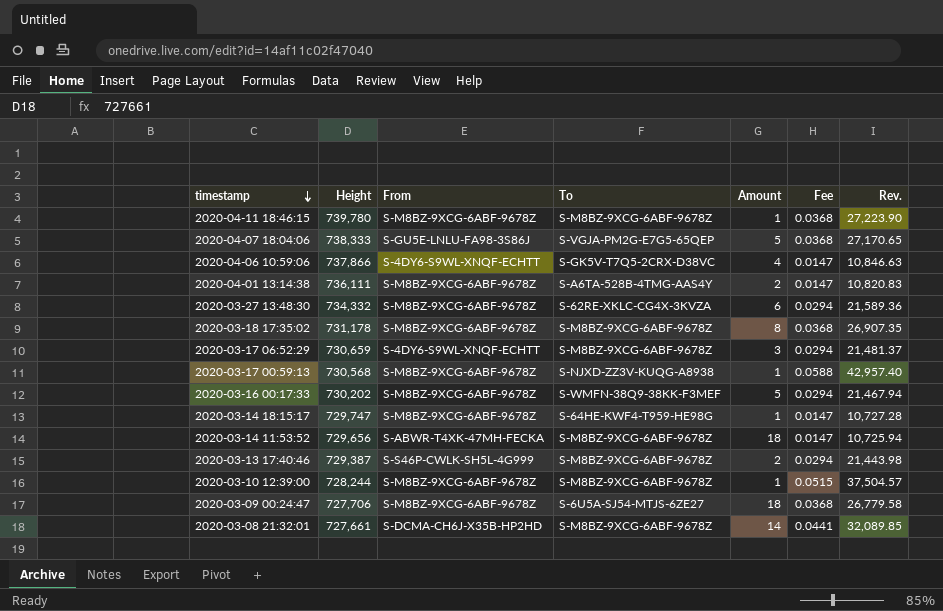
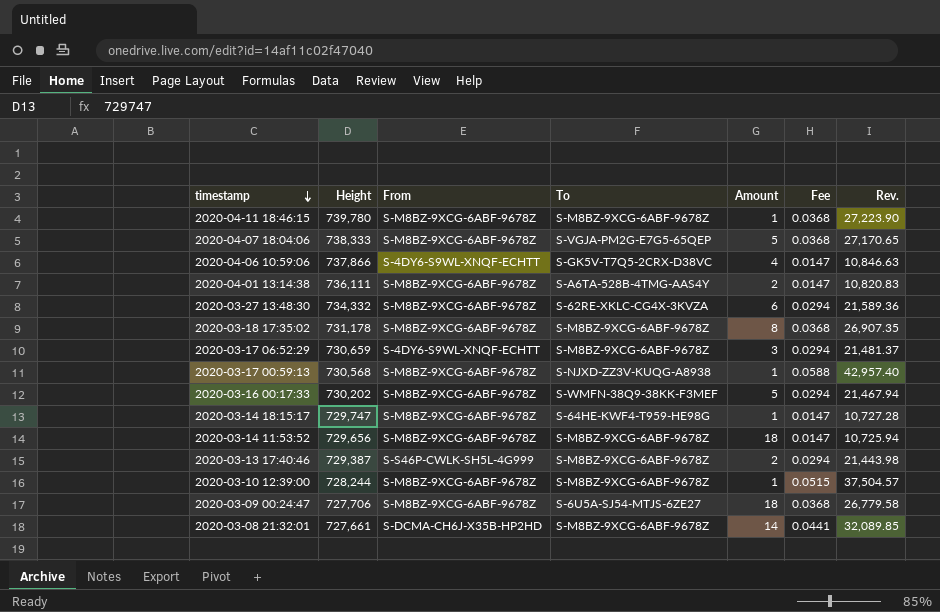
2020-04-07 18:04:06 | From: S-GU5E-LNLU-FA98-3S86J -> S-M8BZ-9XCG-6ABF-9678Z
2020-03-14 11:53:52 | From: S-ABWR-T4XK-47MH-FECKA -> S-M8BZ-9XCG-6ABF-9678Z

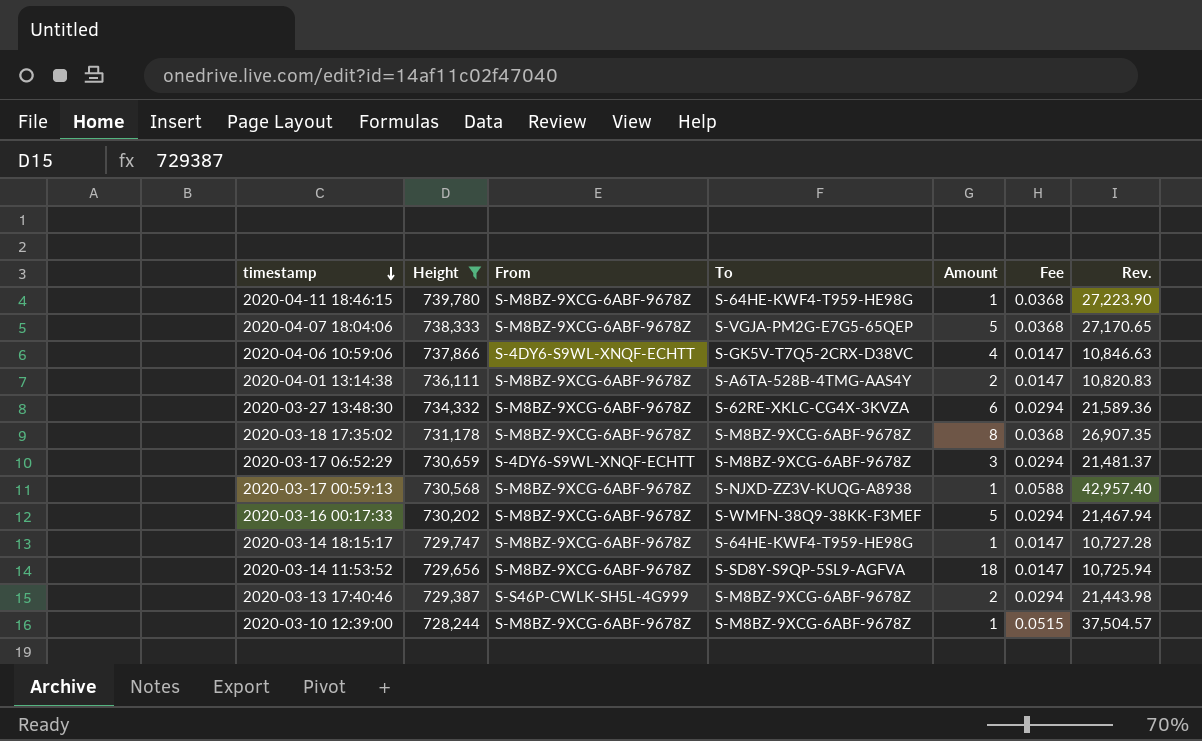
filter: none -> Height >= 728,244
2020-04-11 18:46:15 | To: S-M8BZ-9XCG-6ABF-9678Z -> S-64HE-KWF4-T959-HE98G
2020-03-14 11:53:52 | To: S-M8BZ-9XCG-6ABF-9678Z -> S-SD8Y-S9QP-5SL9-AGFVA

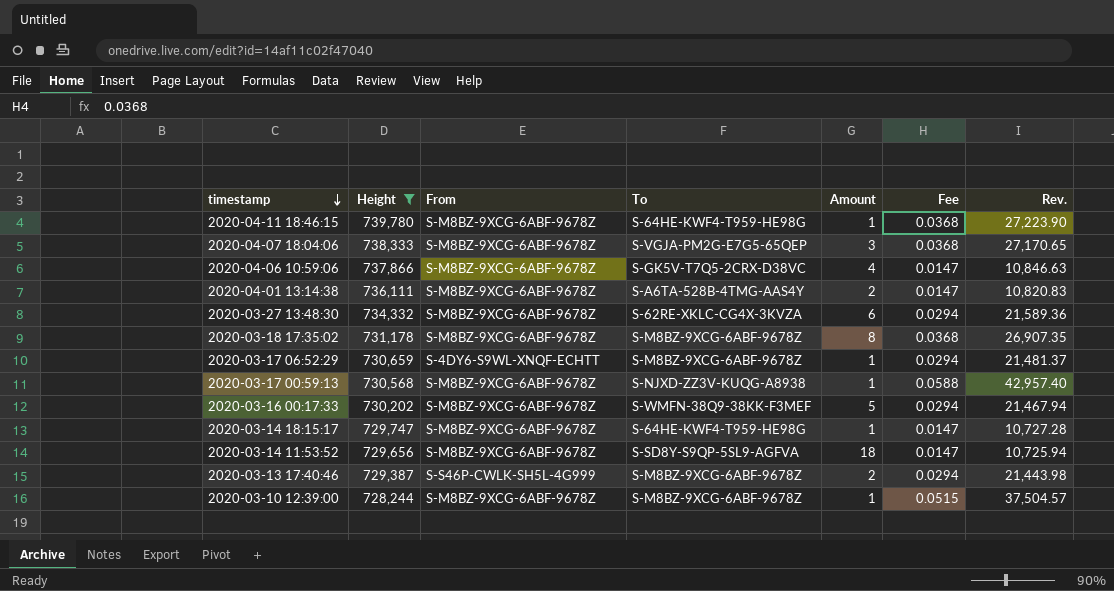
2020-04-07 18:04:06 | Amount: 5 -> 3
2020-04-06 10:59:06 | From: S-4DY6-S9WL-XNQF-ECHTT -> S-M8BZ-9XCG-6ABF-9678Z
2020-03-17 06:52:29 | Amount: 3 -> 1

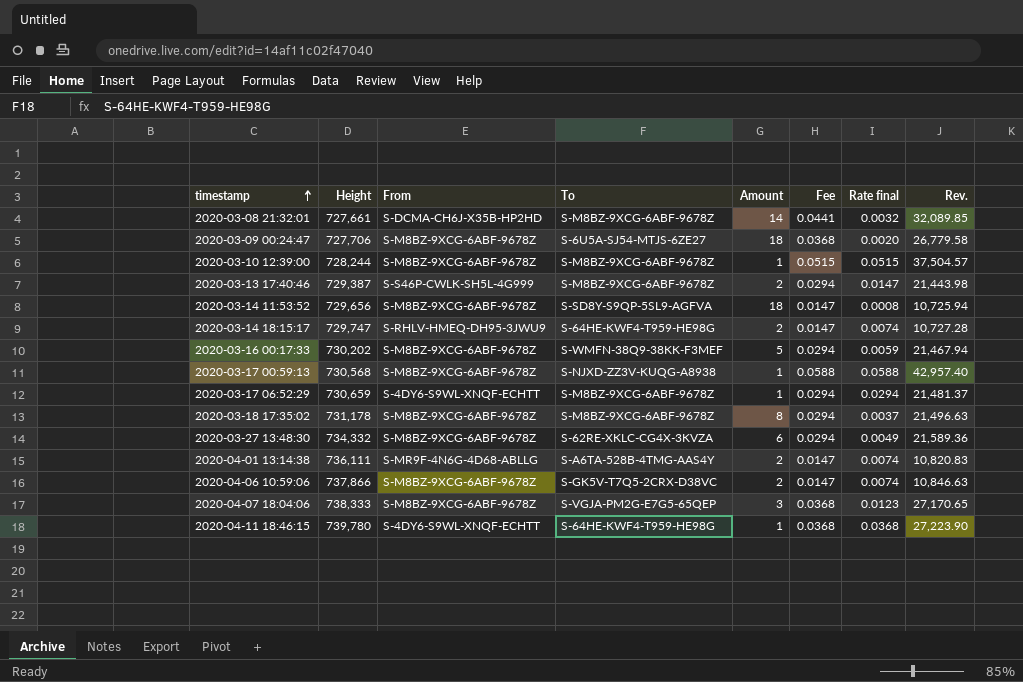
filter: Height >= 728,244 -> none
row order: timestamp descending -> timestamp ascending
column Rate final | formula: none -> [Fee] / [Amount]
2020-03-14 18:15:17 | From: S-M8BZ-9XCG-6ABF-9678Z -> S-RHLV-HMEQ-DH95-3JWU9
2020-03-14 18:15:17 | Amount: 1 -> 2
2020-03-18 17:35:02 | Fee: 0.0368 -> 0.0294
2020-03-18 17:35:02 | Rev.: 26,907.35 -> 21,496.63
2020-04-01 13:14:38 | From: S-M8BZ-9XCG-6ABF-9678Z -> S-MR9F-4N6G-4D68-ABLLG
2020-04-06 10:59:06 | Amount: 4 -> 2
2020-04-11 18:46:15 | From: S-M8BZ-9XCG-6ABF-9678Z -> S-4DY6-S9WL-XNQF-ECHTT

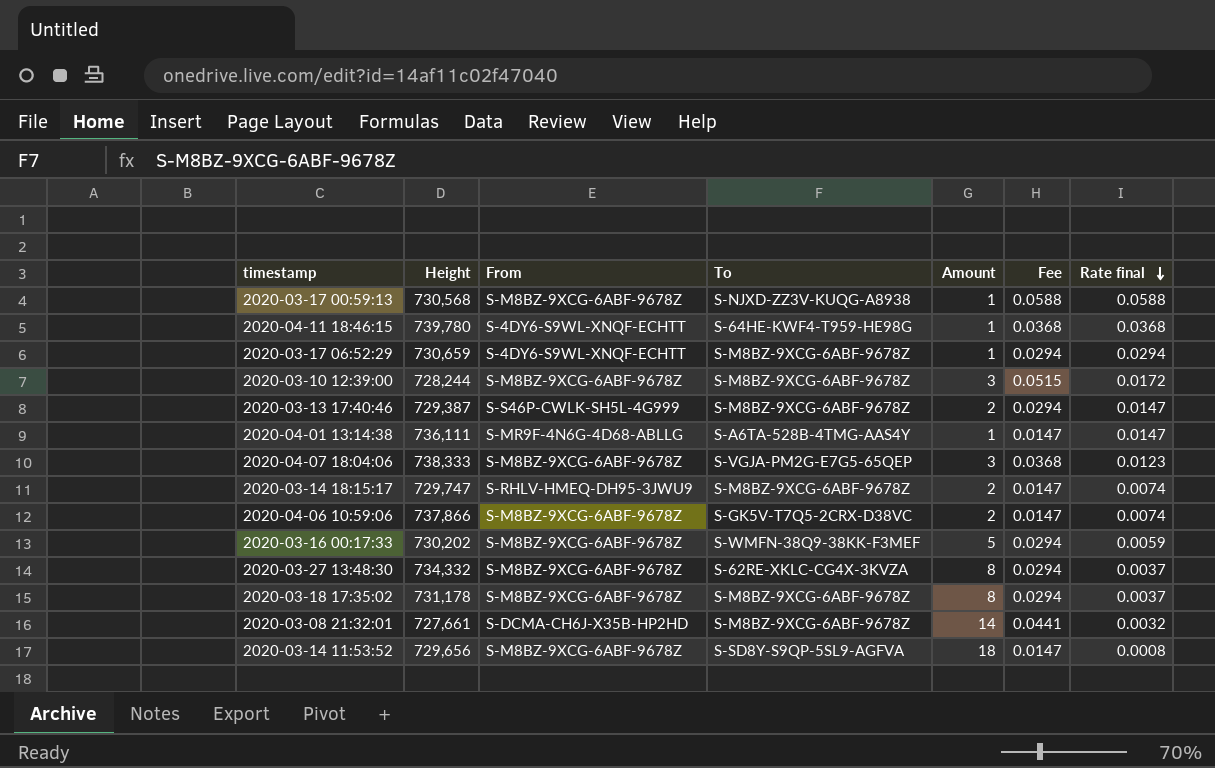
row order: timestamp ascending -> Rate final descending
column Rev. | formula: [Height] * [Fee] -> none
row 2020-03-09 00:24:47: 727,706 | S-M8BZ-9XCG-6ABF-9678Z | S-6U5A-SJ54-MTJS-6ZE27 | 18 | 0.0368 | 0.0020 | 26,779.58 -> none
2020-03-10 12:39:00 | Amount: 1 -> 3
2020-03-10 12:39:00 | Rate final: 0.0515 -> 0.0172
2020-04-01 13:14:38 | Amount: 2 -> 1
2020-04-01 13:14:38 | Rate final: 0.0074 -> 0.0147
2020-03-14 18:15:17 | To: S-64HE-KWF4-T959-HE98G -> S-M8BZ-9XCG-6ABF-9678Z
2020-03-27 13:48:30 | Amount: 6 -> 8
2020-03-27 13:48:30 | Rate final: 0.0049 -> 0.0037

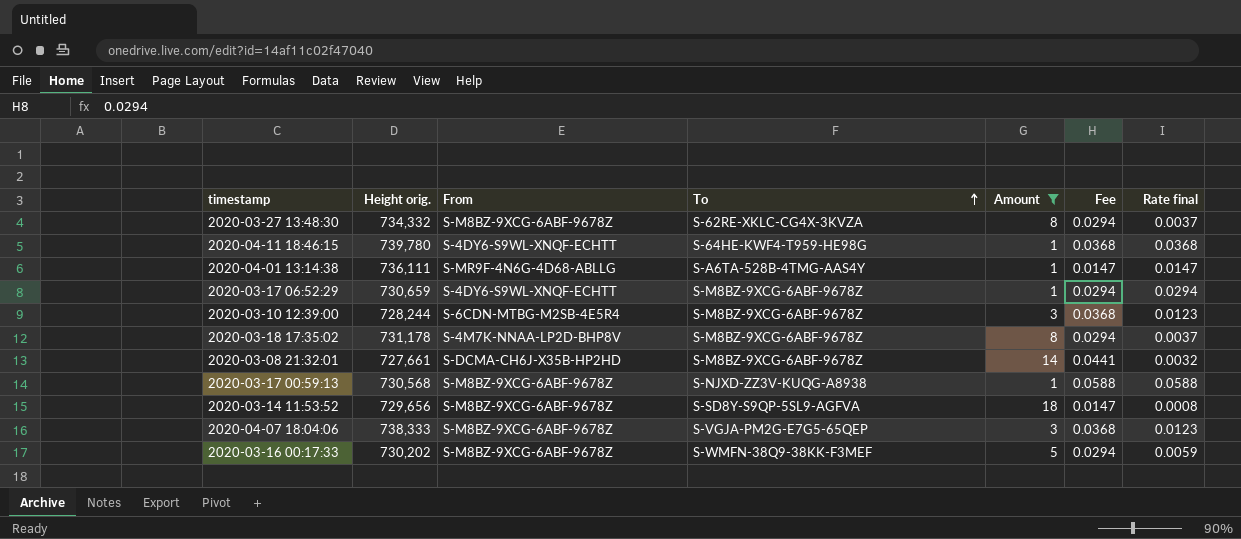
filter: none -> Amount != 2
row order: Rate final descending -> To ascending
column name: Height -> Height orig.
2020-03-10 12:39:00 | From: S-M8BZ-9XCG-6ABF-9678Z -> S-6CDN-MTBG-M2SB-4E5R4
2020-03-10 12:39:00 | Fee: 0.0515 -> 0.0368
2020-03-10 12:39:00 | Rate final: 0.0172 -> 0.0123
2020-03-18 17:35:02 | From: S-M8BZ-9XCG-6ABF-9678Z -> S-4M7K-NNAA-LP2D-BHP8V

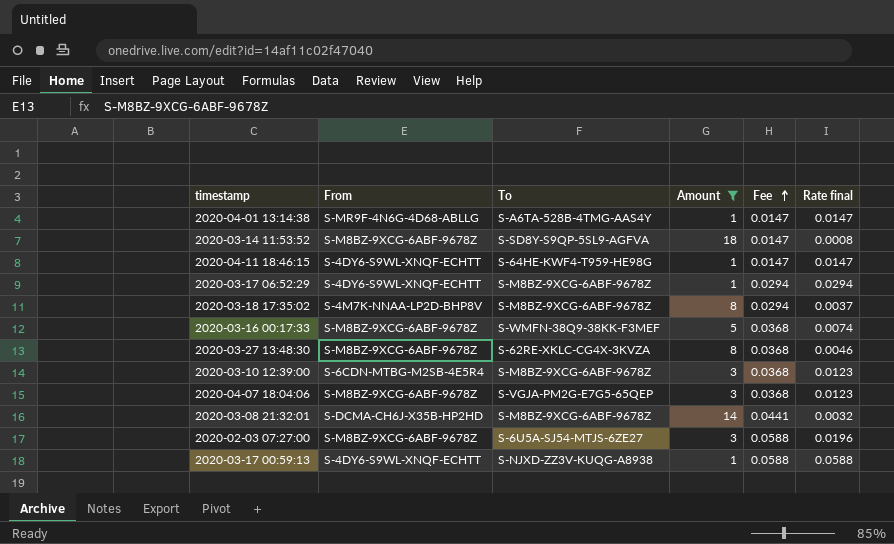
row order: To ascending -> Fee ascending
column Height orig. | position: 2 -> none
2020-04-11 18:46:15 | Fee: 0.0368 -> 0.0147
2020-04-11 18:46:15 | Rate final: 0.0368 -> 0.0147
2020-03-16 00:17:33 | Fee: 0.0294 -> 0.0368
2020-03-16 00:17:33 | Rate final: 0.0059 -> 0.0074
2020-03-27 13:48:30 | Fee: 0.0294 -> 0.0368
2020-03-27 13:48:30 | Rate final: 0.0037 -> 0.0046
row 2020-02-03 07:27:00: none -> S-M8BZ-9XCG-6ABF-9678Z | S-6U5A-SJ54-MTJS-6ZE27 | 3 | 0.0588 | 0.0196
2020-03-17 00:59:13 | From: S-M8BZ-9XCG-6ABF-9678Z -> S-4DY6-S9WL-XNQF-ECHTT

